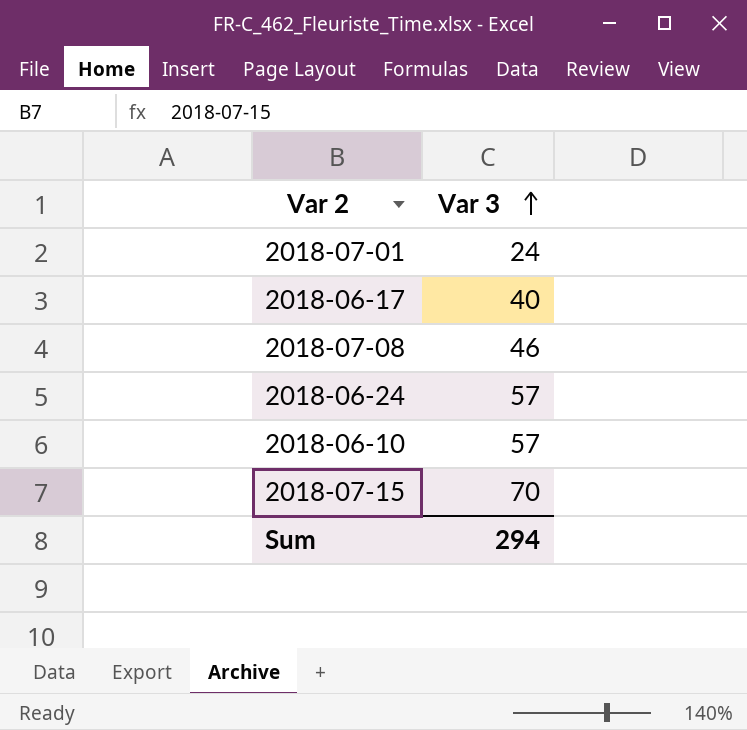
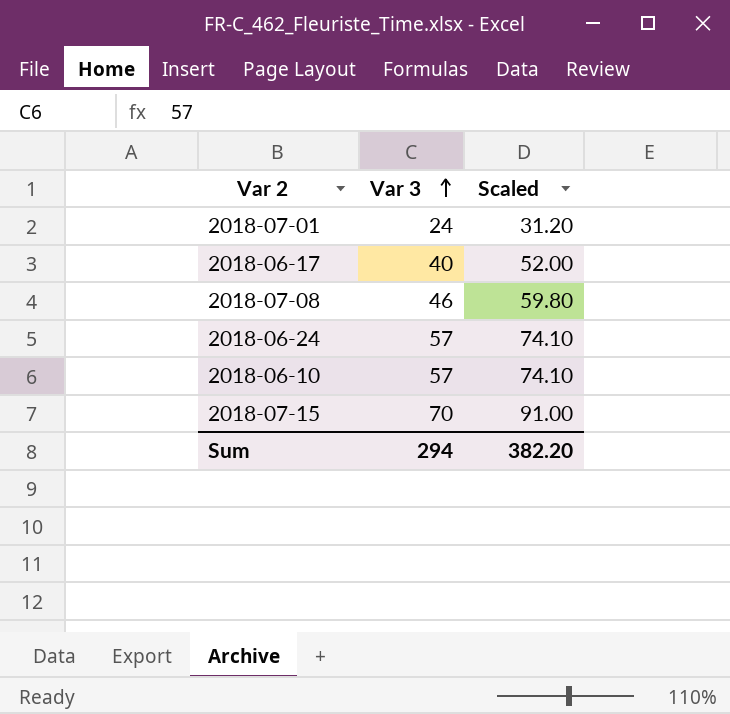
column Scaled | formula: none -> [Var 3] * 1.3

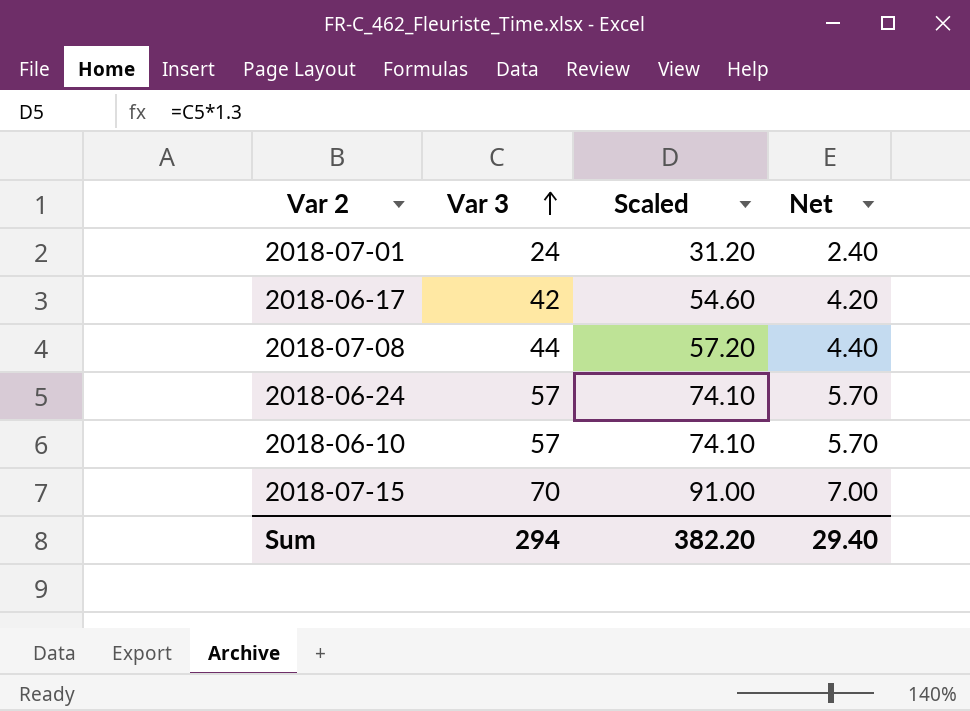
column Net | formula: none -> [Var 3] * 0.1
2018-06-17 | Var 3: 40 -> 42
2018-06-17 | Scaled: 52.00 -> 54.60
2018-07-08 | Var 3: 46 -> 44
2018-07-08 | Scaled: 59.80 -> 57.20

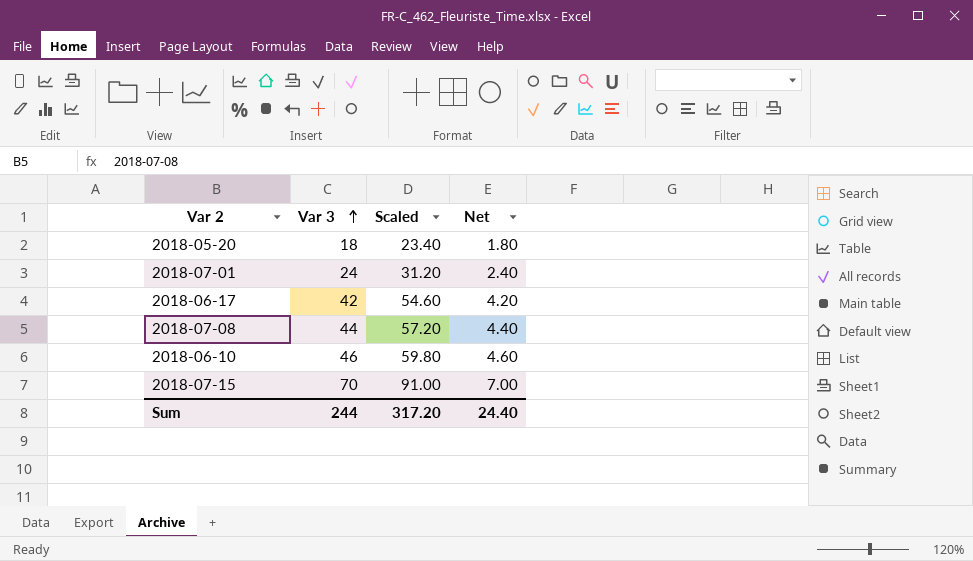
row 2018-06-24: 57 | 74.10 | 5.70 -> none
row 2018-05-20: none -> 18 | 23.40 | 1.80
2018-06-10 | Var 3: 57 -> 46
2018-06-10 | Scaled: 74.10 -> 59.80
2018-06-10 | Net: 5.70 -> 4.60
Sum | Var 3: 294 -> 244
Sum | Scaled: 382.20 -> 317.20
Sum | Net: 29.40 -> 24.40

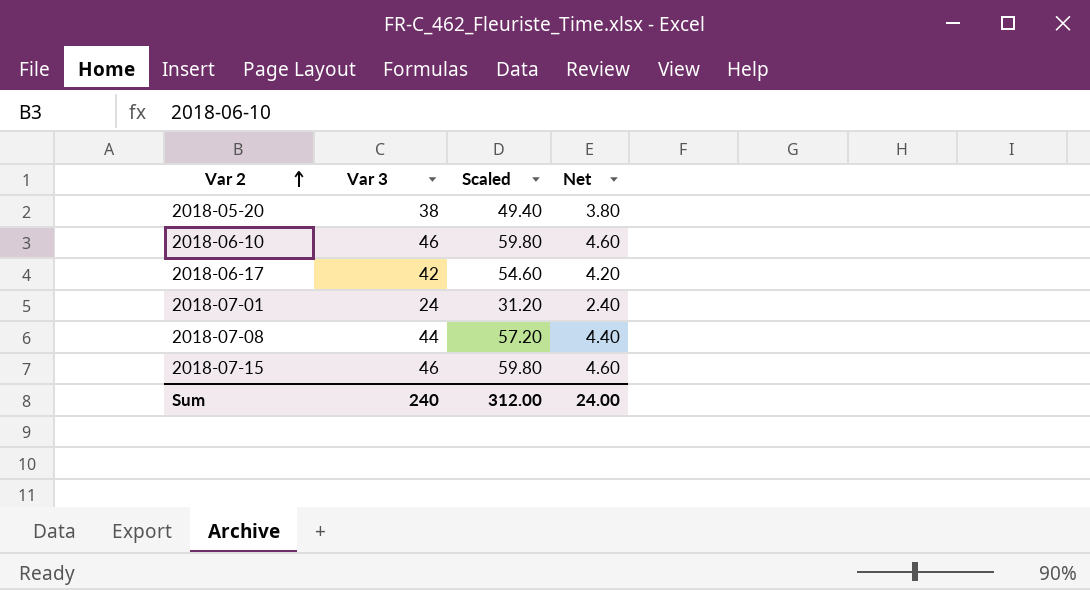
row order: Var 3 ascending -> Var 2 ascending
2018-05-20 | Var 3: 18 -> 38
2018-05-20 | Scaled: 23.40 -> 49.40
2018-05-20 | Net: 1.80 -> 3.80
2018-07-15 | Var 3: 70 -> 46
2018-07-15 | Scaled: 91.00 -> 59.80
2018-07-15 | Net: 7.00 -> 4.60
Sum | Var 3: 244 -> 240
Sum | Scaled: 317.20 -> 312.00
Sum | Net: 24.40 -> 24.00

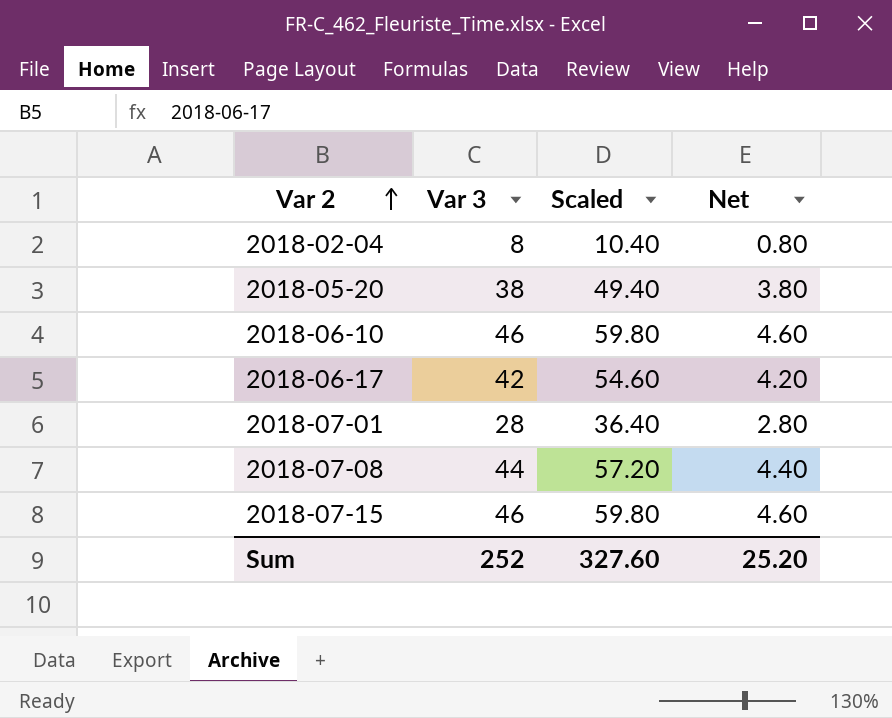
row 2018-02-04: none -> 8 | 10.40 | 0.80
2018-07-01 | Var 3: 24 -> 28
2018-07-01 | Scaled: 31.20 -> 36.40
2018-07-01 | Net: 2.40 -> 2.80
Sum | Var 3: 240 -> 252
Sum | Scaled: 312.00 -> 327.60
Sum | Net: 24.00 -> 25.20

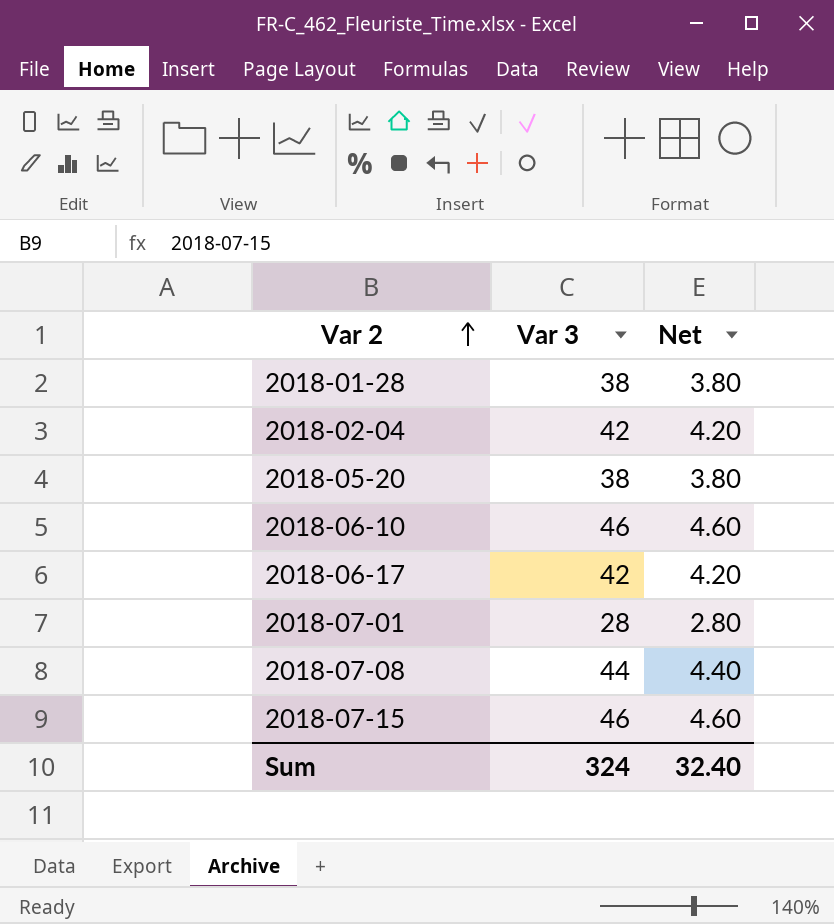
column Scaled | formula: [Var 3] * 1.3 -> none
row 2018-01-28: none -> 38 | 3.80
2018-02-04 | Var 3: 8 -> 42
2018-02-04 | Net: 0.80 -> 4.20
Sum | Var 3: 252 -> 324
Sum | Net: 25.20 -> 32.40

